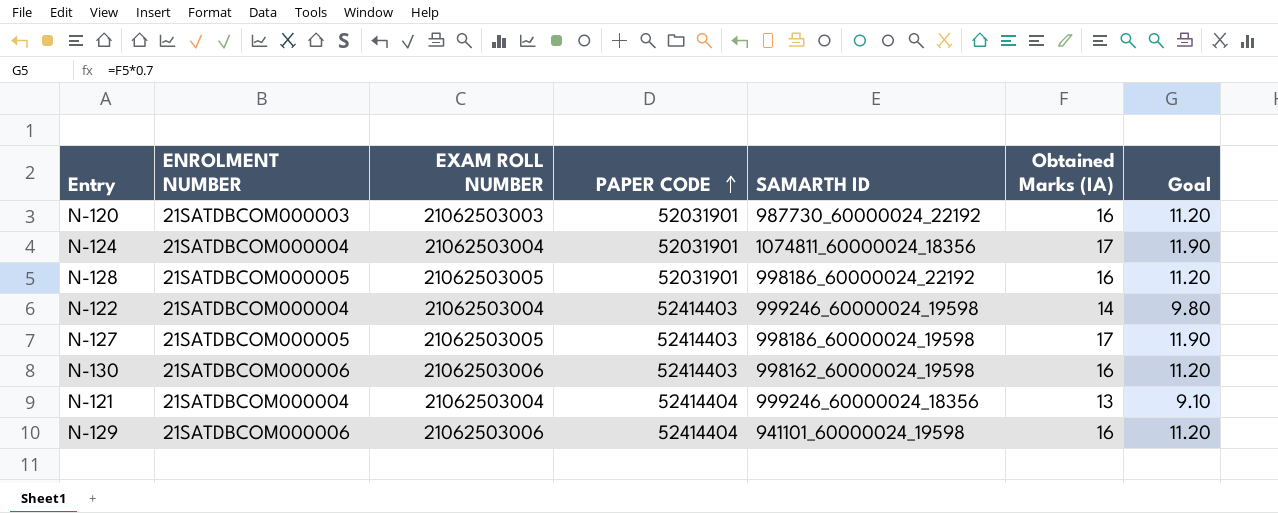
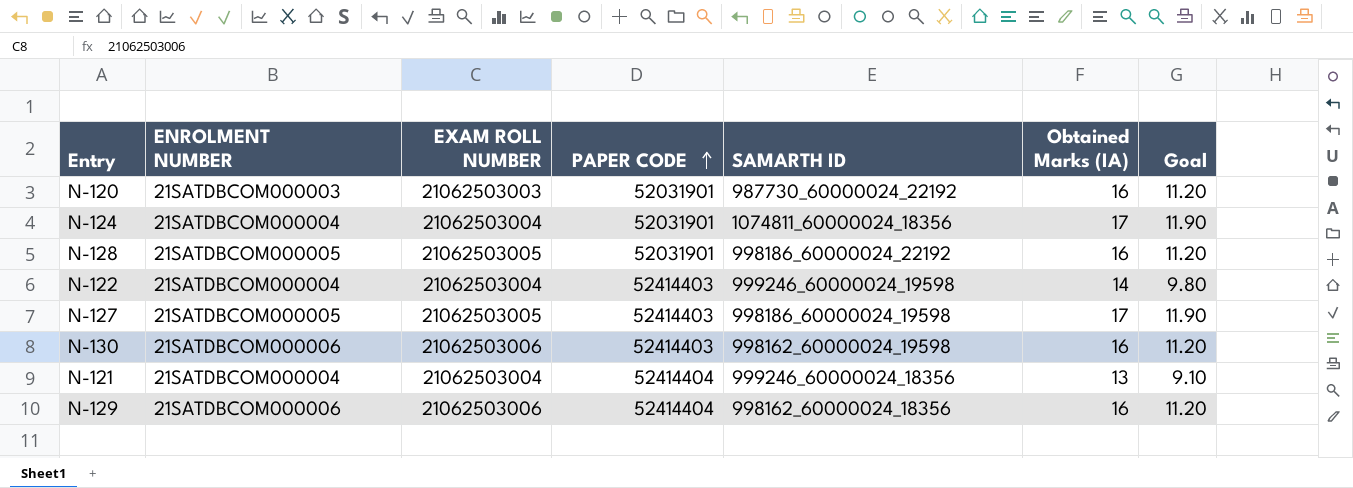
N-129 | SAMARTH ID: 941101_60000024_19598 -> 998162_60000024_18356

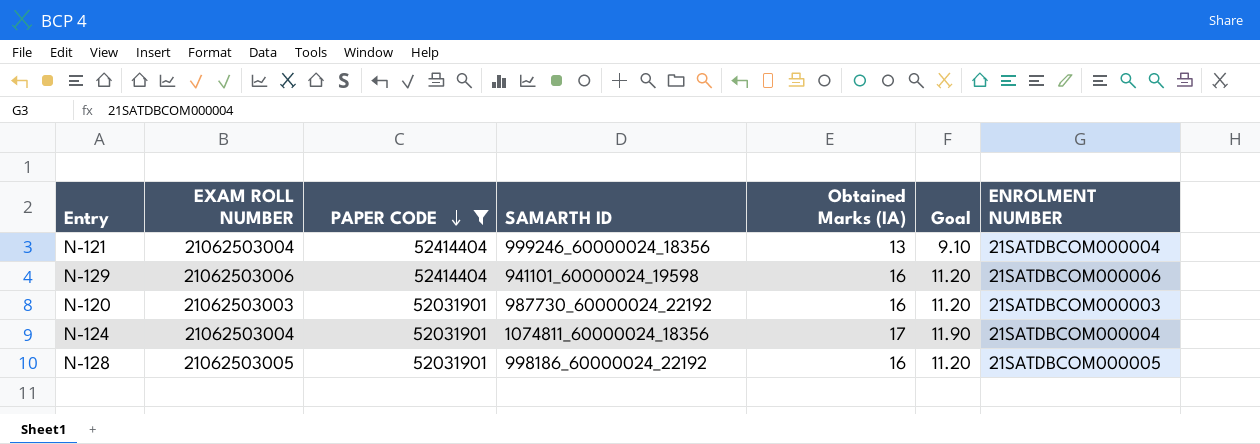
filter: none -> PAPER CODE != 52414403
row order: PAPER CODE ascending -> PAPER CODE descending
column ENROLMENT NUMBER | position: 2 -> 7
N-129 | SAMARTH ID: 998162_60000024_18356 -> 941101_60000024_19598

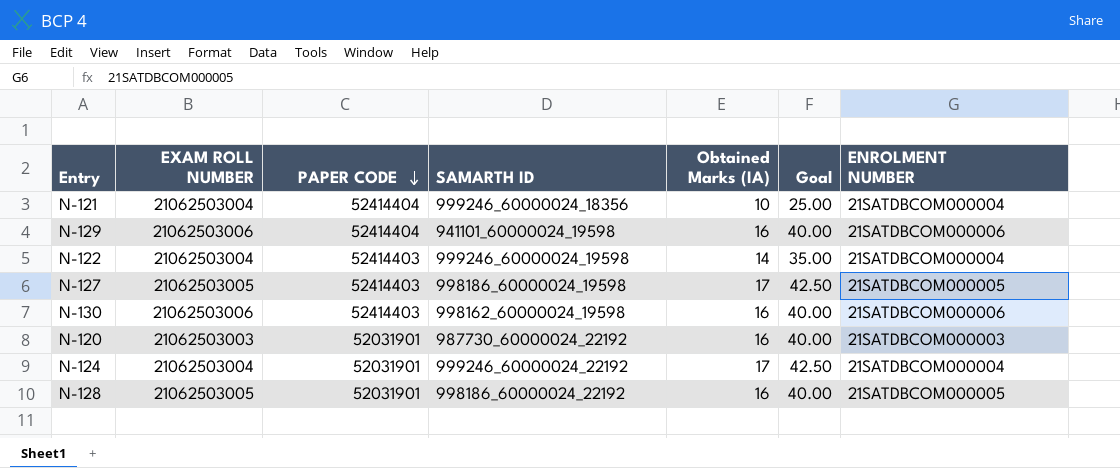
filter: PAPER CODE != 52414403 -> none
column Goal | formula: [Obtained Marks (IA)] * 0.7 -> [Obtained Marks (IA)] * 2.5
N-121 | Obtained Marks (IA): 13 -> 10
N-124 | SAMARTH ID: 1074811_60000024_18356 -> 999246_60000024_22192

